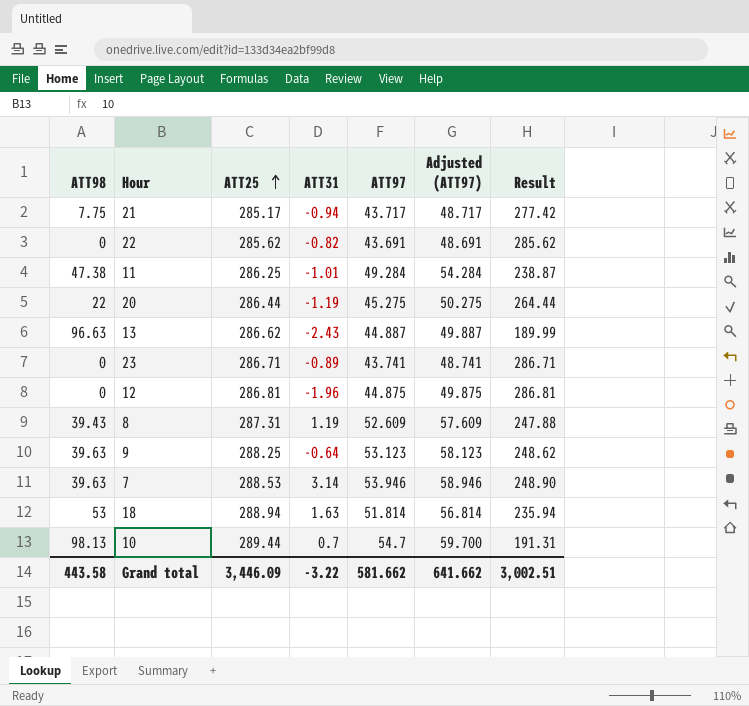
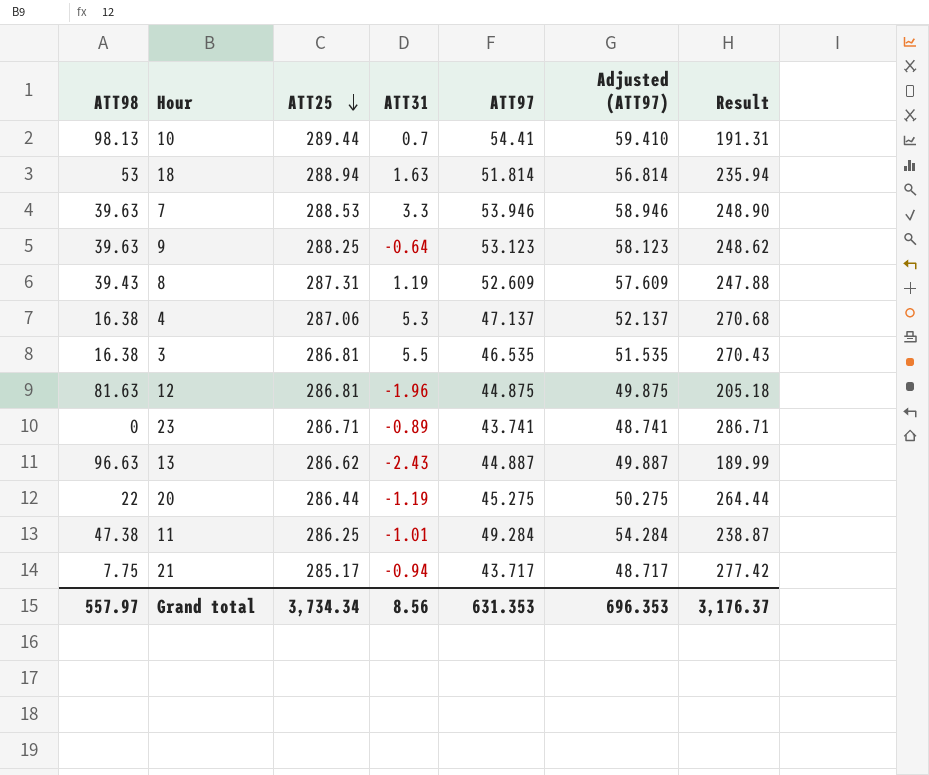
row order: ATT25 ascending -> ATT25 descending
row 22: 0 | 285.62 | -0.82 | 43.691 | 48.691 | 285.62 -> none
10 | ATT97: 54.7 -> 54.41
10 | Adjusted (ATT97): 59.700 -> 59.410
7 | ATT31: 3.14 -> 3.3
row 4: none -> 16.38 | 287.06 | 5.3 | 47.137 | 52.137 | 270.68
row 3: none -> 16.38 | 286.81 | 5.5 | 46.535 | 51.535 | 270.43
12 | ATT98: 0 -> 81.63
12 | Result: 286.81 -> 205.18
Grand total | ATT98: 443.58 -> 557.97
Grand total | ATT25: 3,446.09 -> 3,734.34
Grand total | ATT31: -3.22 -> 8.56
Grand total | ATT97: 581.662 -> 631.353
Grand total | Adjusted (ATT97): 641.662 -> 696.353
Grand total | Result: 3,002.51 -> 3,176.37

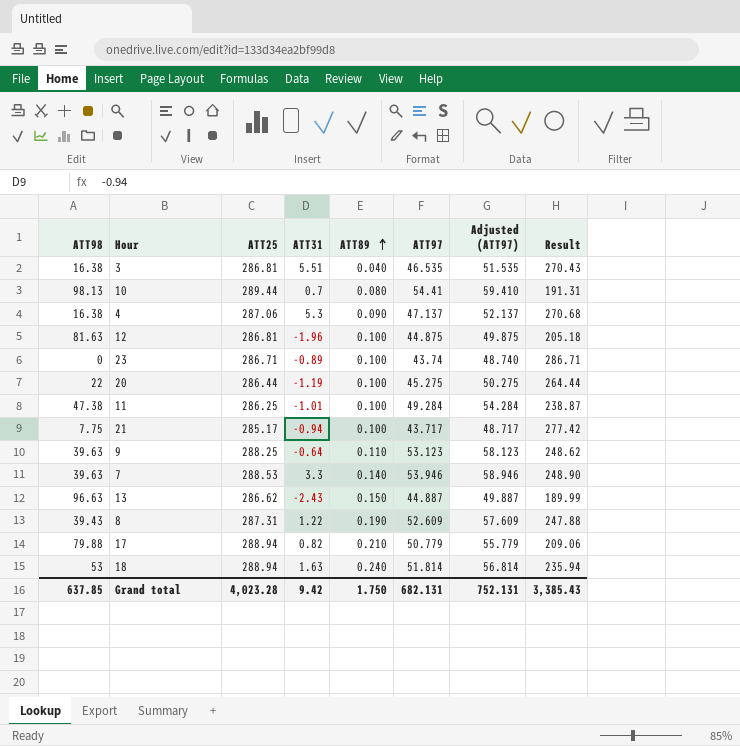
row order: ATT25 descending -> ATT89 ascending
column ATT89 | position: none -> 5
3 | ATT31: 5.5 -> 5.51
23 | ATT97: 43.741 -> 43.74
23 | Adjusted (ATT97): 48.741 -> 48.740
8 | ATT31: 1.19 -> 1.22
row 17: none -> 79.88 | 288.94 | 0.82 | 0.210 | 50.779 | 55.779 | 209.06
Grand total | ATT98: 557.97 -> 637.85
Grand total | ATT25: 3,734.34 -> 4,023.28
Grand total | ATT31: 8.56 -> 9.42
Grand total | ATT97: 631.353 -> 682.131
Grand total | Adjusted (ATT97): 696.353 -> 752.131
Grand total | Result: 3,176.37 -> 3,385.43

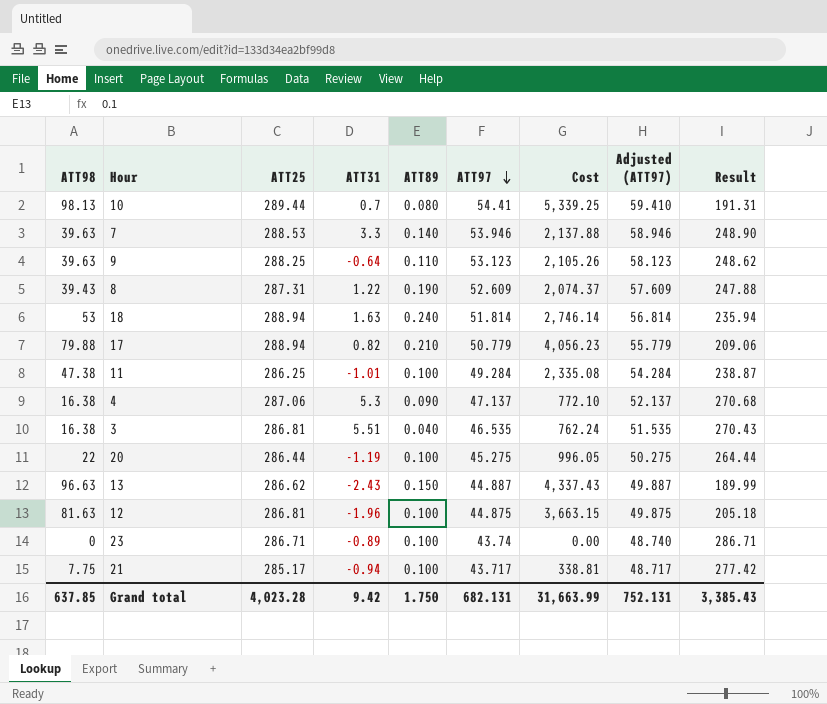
row order: ATT89 ascending -> ATT97 descending
column Cost | formula: none -> [ATT98] * [ATT97]

